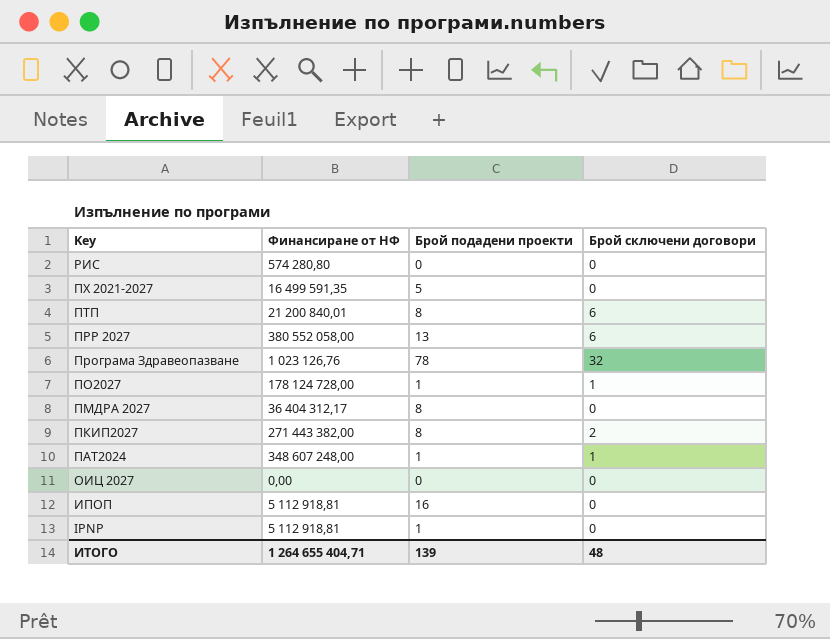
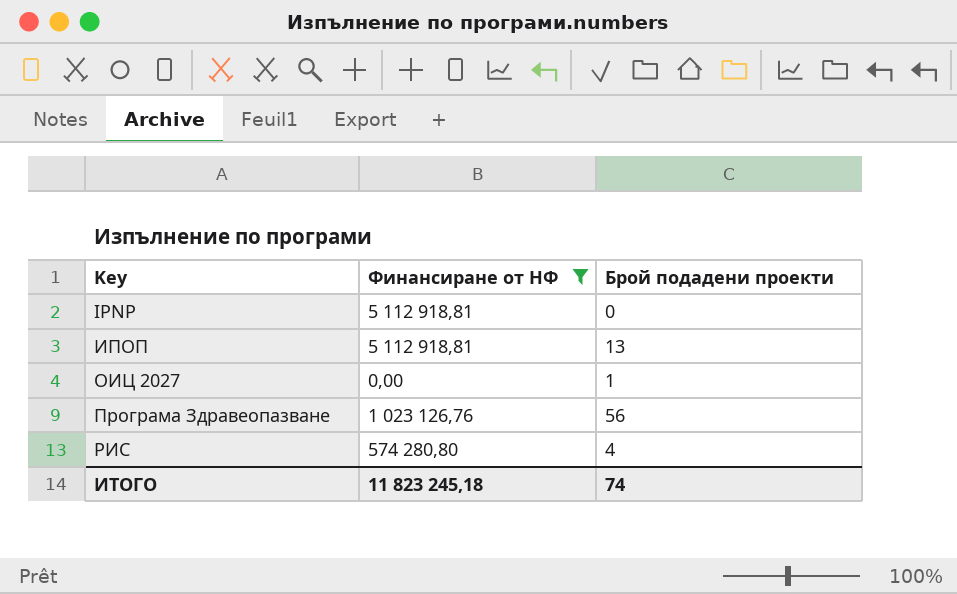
filter: none -> Финансиране от НФ <= 5 112 918,81
row order: Key descending -> Key ascending
column Брой сключени договори | position: 4 -> none
IPNP | Брой подадени проекти: 1 -> 0
ИПОП | Брой подадени проекти: 16 -> 13
ОИЦ 2027 | Брой подадени проекти: 0 -> 1
Програма Здравеопазване | Брой подадени проекти: 78 -> 56
РИС | Брой подадени проекти: 0 -> 4
ИТОГО | Финансиране от НФ: 1 264 655 404,71 -> 11 823 245,18
ИТОГО | Брой подадени проекти: 139 -> 74

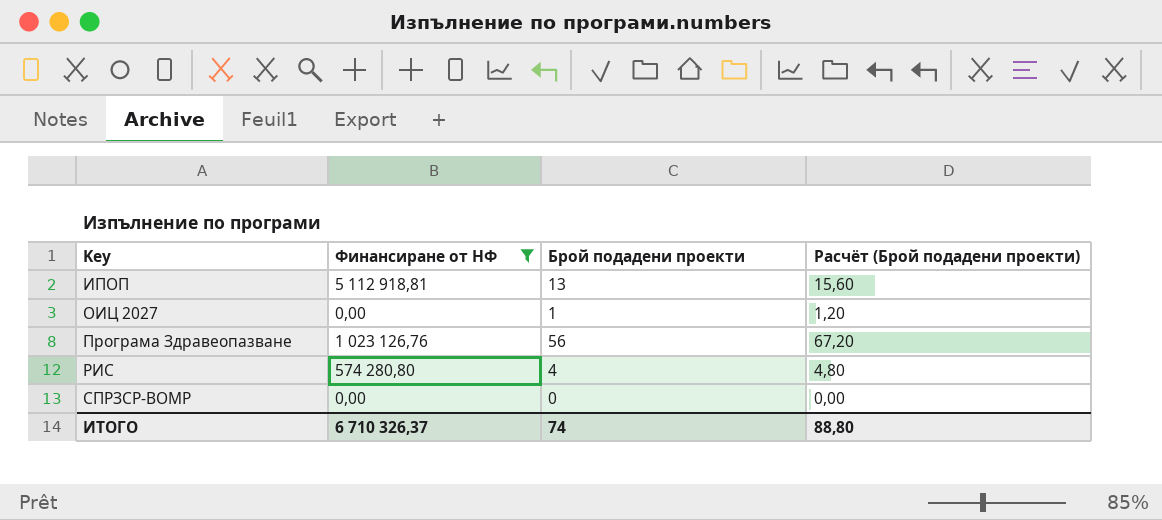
column Расчёт (Брой подадени проекти) | formula: none -> [Брой подадени проекти] * 1,2
row IPNP: 5 112 918,81 | 0 -> none
row СПРЗСР-ВОМР: none -> 0,00 | 0 | 0,00
ИТОГО | Финансиране от НФ: 11 823 245,18 -> 6 710 326,37

